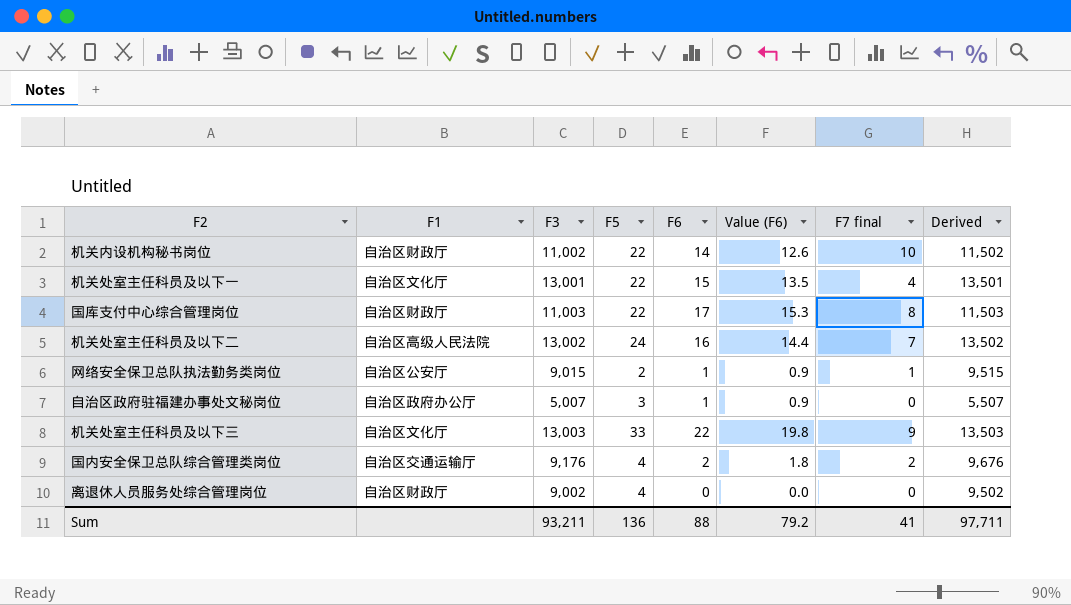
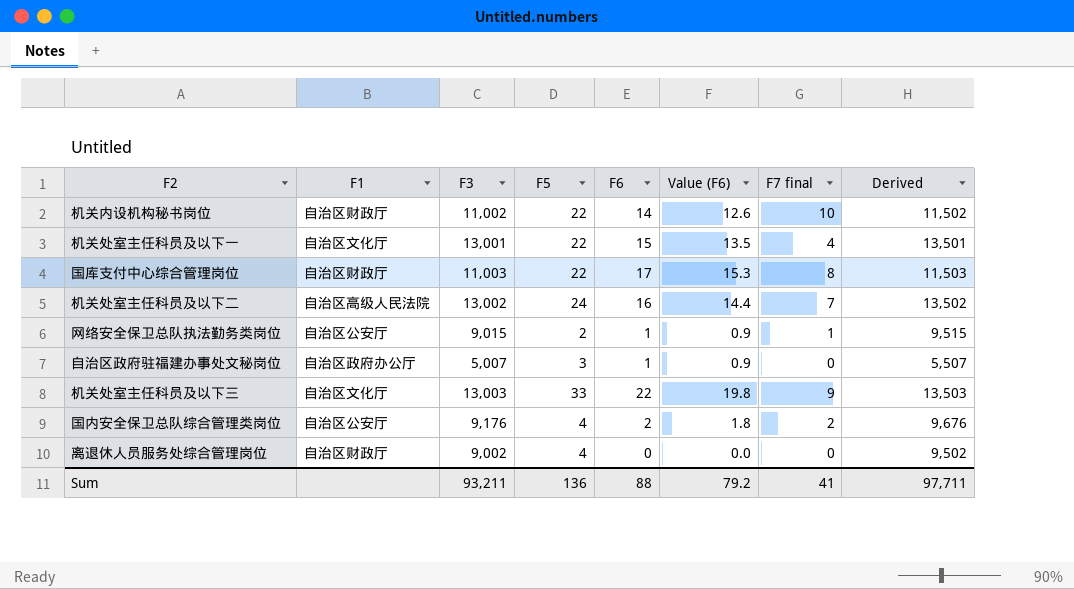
国内安全保卫总队综合管理类岗位 | F1: 自治区交通运输厅 -> 自治区公安厅

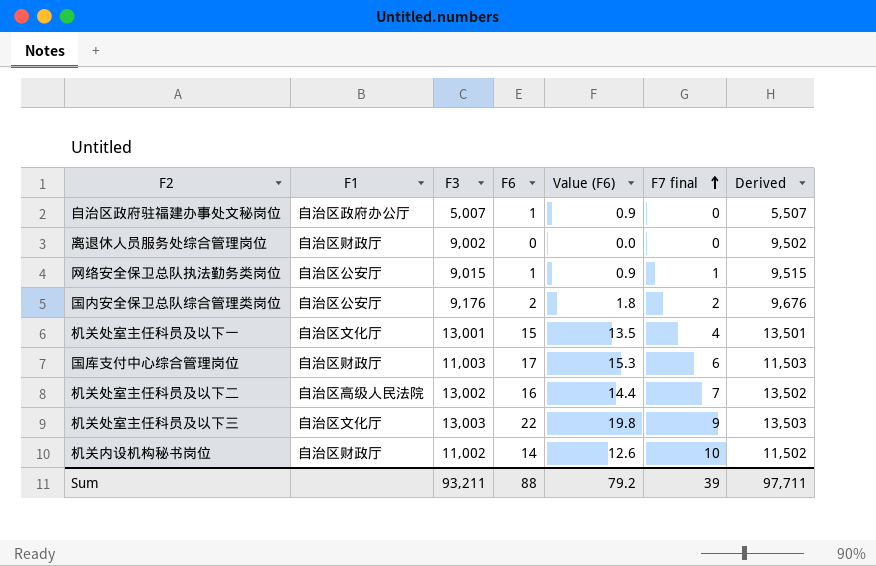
row order: none -> F7 final ascending
column F5 | position: 4 -> none
国库支付中心综合管理岗位 | F7 final: 8 -> 6
Sum | F7 final: 41 -> 39

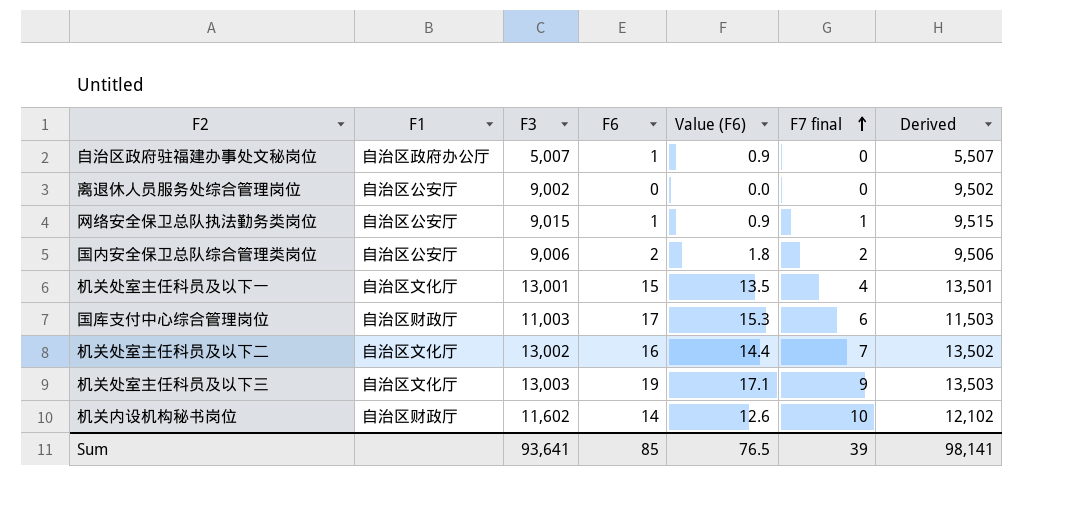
离退休人员服务处综合管理岗位 | F1: 自治区财政厅 -> 自治区公安厅
国内安全保卫总队综合管理类岗位 | F3: 9,176 -> 9,006
国内安全保卫总队综合管理类岗位 | Derived: 9,676 -> 9,506
机关处室主任科员及以下二 | F1: 自治区高级人民法院 -> 自治区文化厅
机关处室主任科员及以下三 | F6: 22 -> 19
机关处室主任科员及以下三 | Value (F6): 19.8 -> 17.1
机关内设机构秘书岗位 | F3: 11,002 -> 11,602
机关内设机构秘书岗位 | Derived: 11,502 -> 12,102
Sum | F3: 93,211 -> 93,641
Sum | F6: 88 -> 85
Sum | Value (F6): 79.2 -> 76.5
Sum | Derived: 97,711 -> 98,141

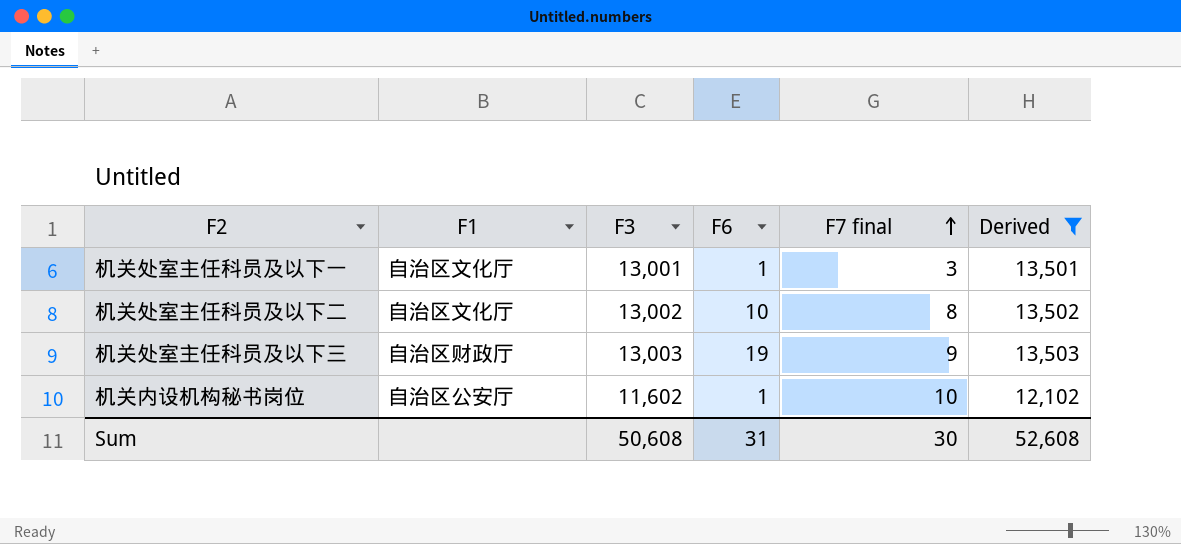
filter: none -> Derived >= 12,102
column Value (F6) | formula: [F6] * 0.9 -> none
机关处室主任科员及以下一 | F6: 15 -> 1
机关处室主任科员及以下一 | F7 final: 4 -> 3
机关处室主任科员及以下二 | F6: 16 -> 10
机关处室主任科员及以下二 | F7 final: 7 -> 8
机关处室主任科员及以下三 | F1: 自治区文化厅 -> 自治区财政厅
机关内设机构秘书岗位 | F1: 自治区财政厅 -> 自治区公安厅
机关内设机构秘书岗位 | F6: 14 -> 1
Sum | F3: 93,641 -> 50,608
Sum | F6: 85 -> 31
Sum | F7 final: 39 -> 30
Sum | Derived: 98,141 -> 52,608

